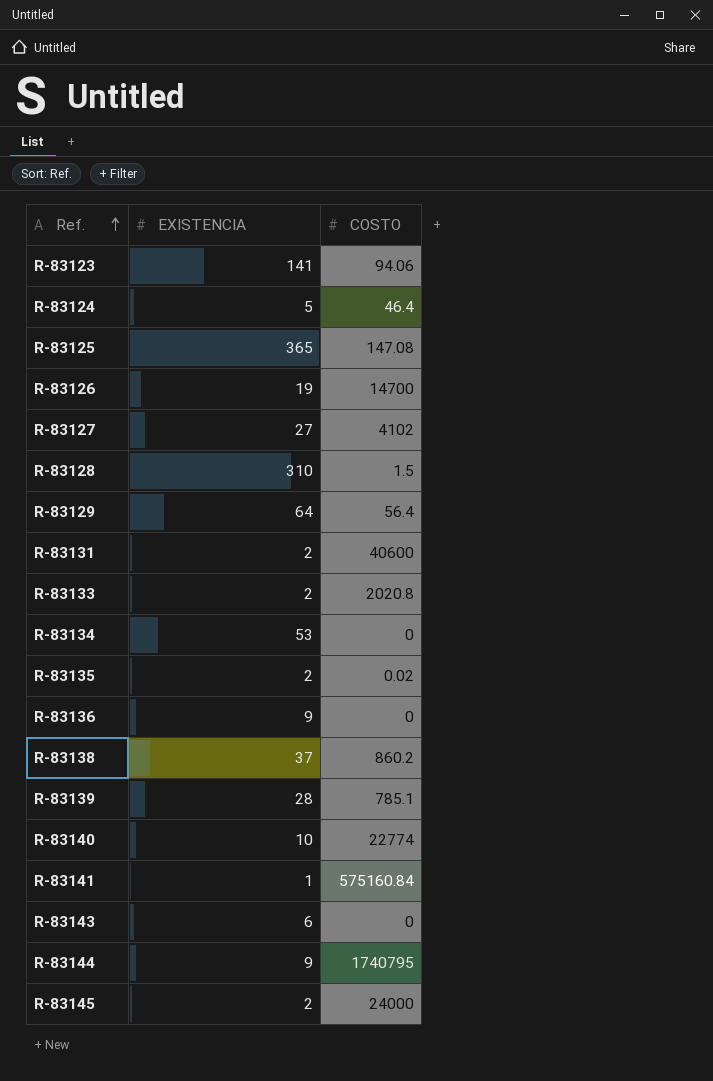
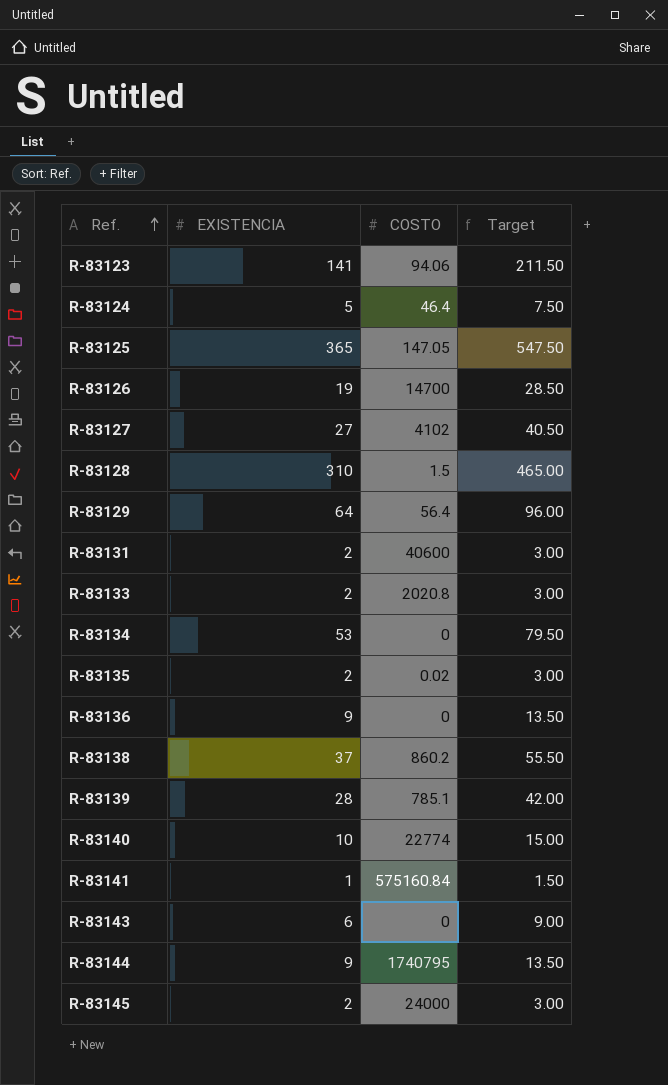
column Target | formula: none -> [EXISTENCIA] * 1.5
R-83125 | COSTO: 147.08 -> 147.05

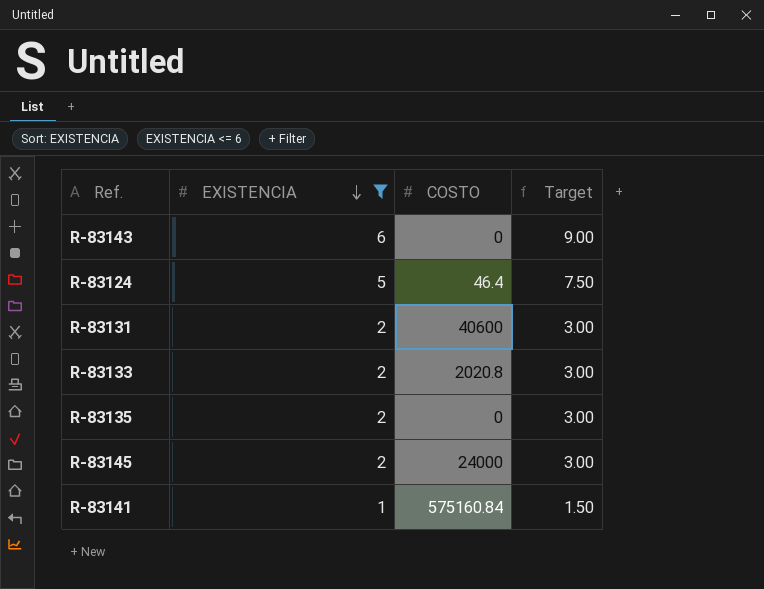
filter: none -> EXISTENCIA <= 6
row order: Ref. ascending -> EXISTENCIA descending
R-83135 | COSTO: 0.02 -> 0

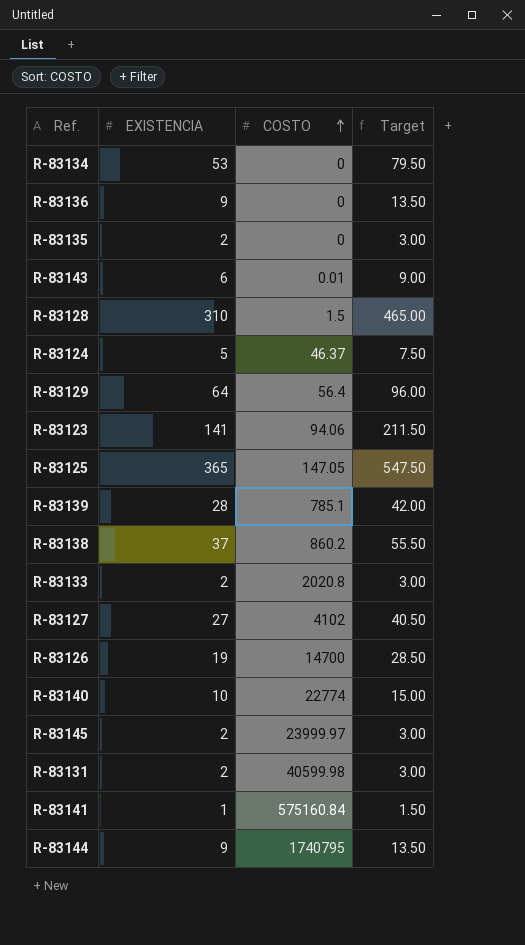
filter: EXISTENCIA <= 6 -> none
row order: EXISTENCIA descending -> COSTO ascending
R-83143 | COSTO: 0 -> 0.01
R-83124 | COSTO: 46.4 -> 46.37
R-83145 | COSTO: 24000 -> 23999.97
R-83131 | COSTO: 40600 -> 40599.98

